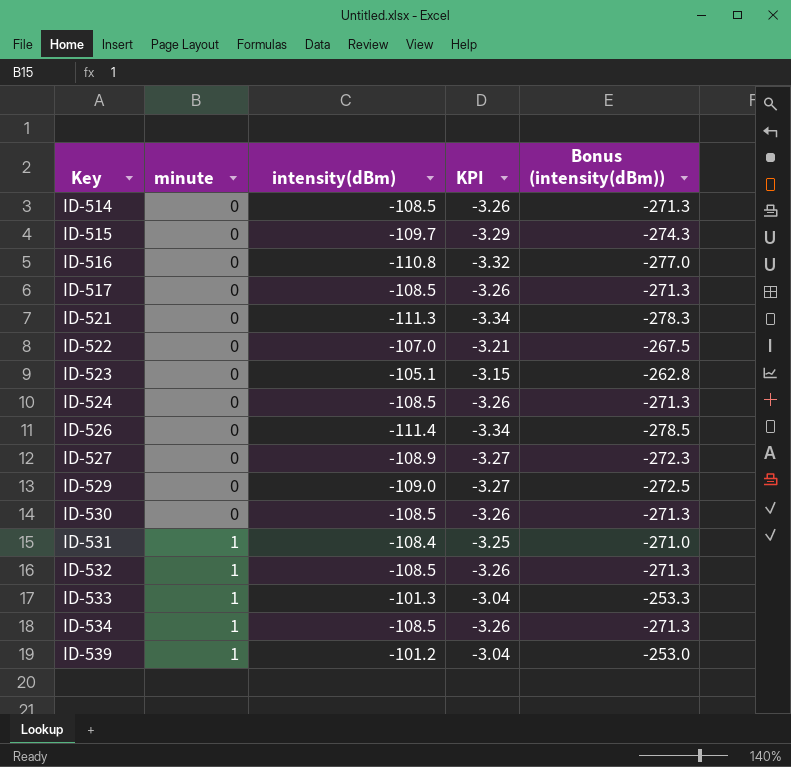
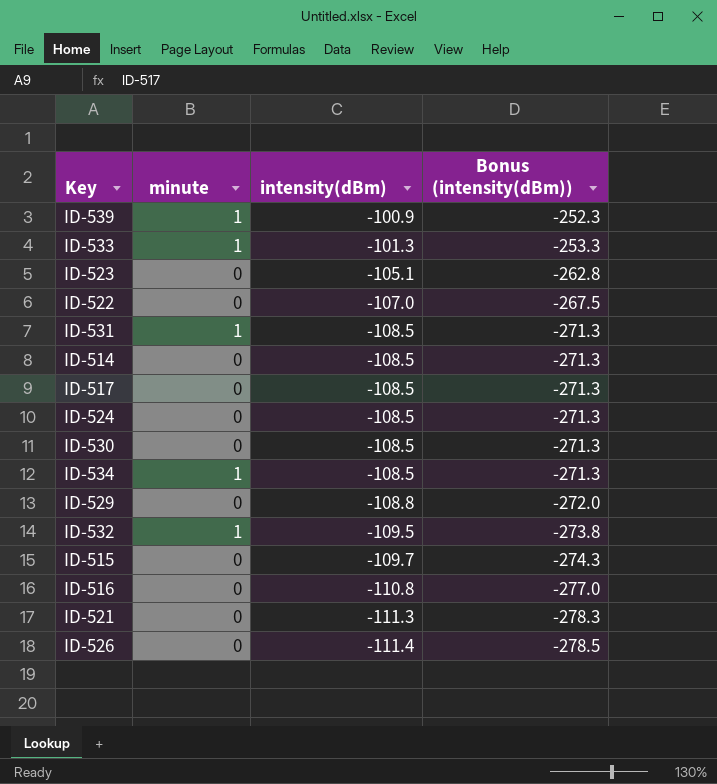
row order: Key ascending -> intensity(dBm) descending
column KPI | formula: [intensity(dBm)] * 0.03 -> none
row ID-527: 0 | -108.9 | -3.27 | -272.3 -> none
ID-539 | intensity(dBm): -101.2 -> -100.9
ID-539 | Bonus (intensity(dBm)): -253.0 -> -252.3
ID-531 | intensity(dBm): -108.4 -> -108.5
ID-531 | Bonus (intensity(dBm)): -271.0 -> -271.3
ID-529 | intensity(dBm): -109.0 -> -108.8
ID-529 | Bonus (intensity(dBm)): -272.5 -> -272.0
ID-532 | intensity(dBm): -108.5 -> -109.5
ID-532 | Bonus (intensity(dBm)): -271.3 -> -273.8

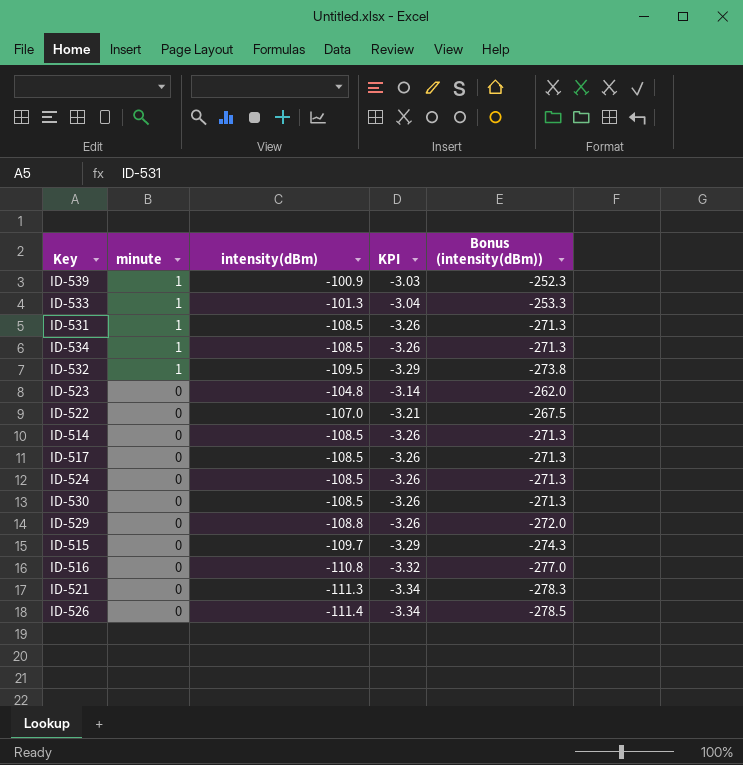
row order: intensity(dBm) descending -> minute descending
column KPI | formula: none -> [intensity(dBm)] * 0.03
ID-523 | intensity(dBm): -105.1 -> -104.8
ID-523 | Bonus (intensity(dBm)): -262.8 -> -262.0

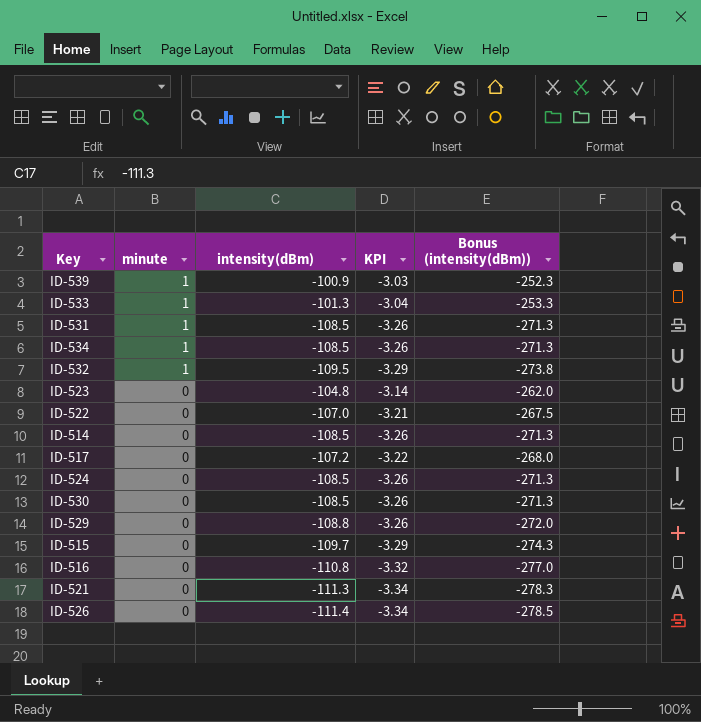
ID-517 | intensity(dBm): -108.5 -> -107.2
ID-517 | KPI: -3.26 -> -3.22
ID-517 | Bonus (intensity(dBm)): -271.3 -> -268.0

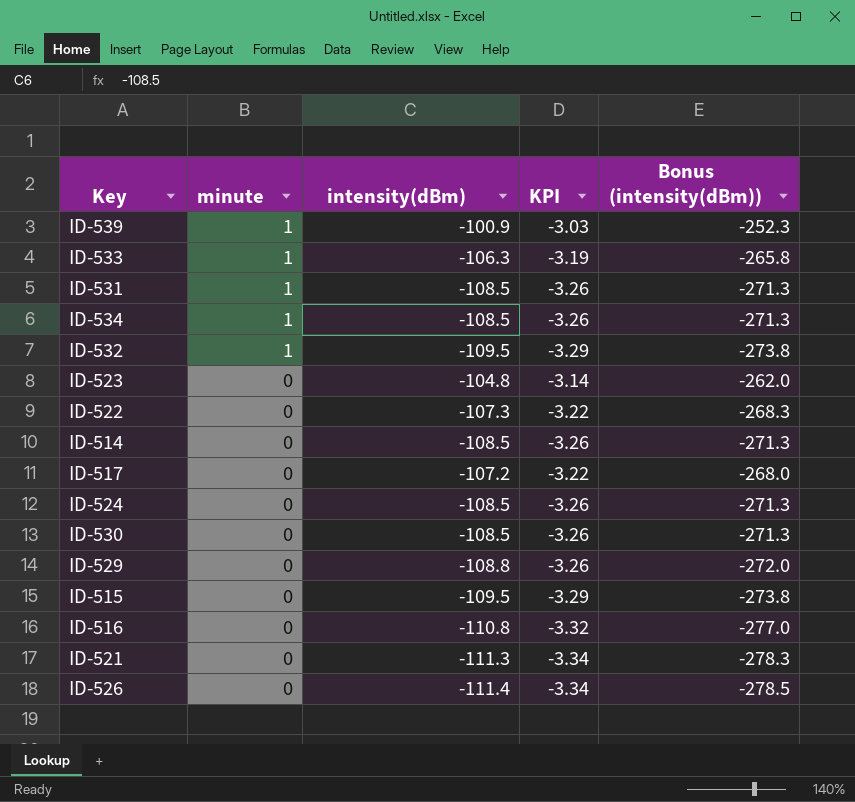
ID-533 | intensity(dBm): -101.3 -> -106.3
ID-533 | KPI: -3.04 -> -3.19
ID-533 | Bonus (intensity(dBm)): -253.3 -> -265.8
ID-522 | intensity(dBm): -107.0 -> -107.3
ID-522 | KPI: -3.21 -> -3.22
ID-522 | Bonus (intensity(dBm)): -267.5 -> -268.3
ID-515 | intensity(dBm): -109.7 -> -109.5
ID-515 | Bonus (intensity(dBm)): -274.3 -> -273.8

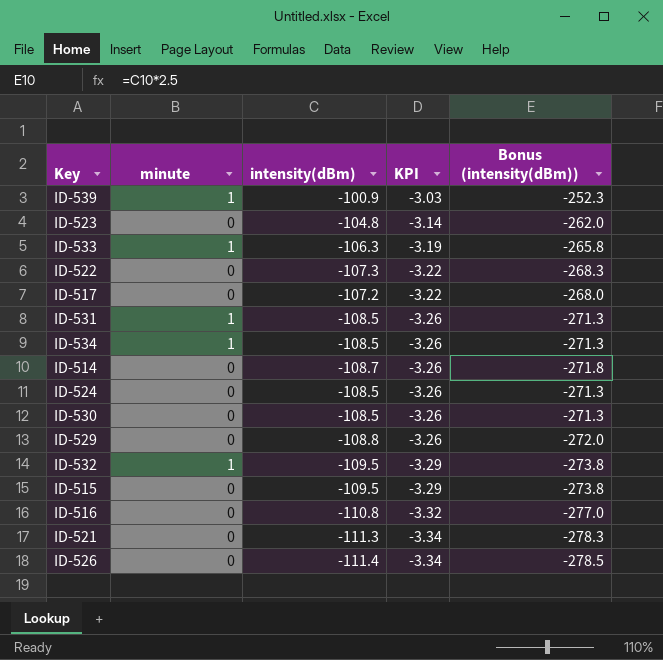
row order: minute descending -> KPI descending
ID-514 | intensity(dBm): -108.5 -> -108.7
ID-514 | Bonus (intensity(dBm)): -271.3 -> -271.8

